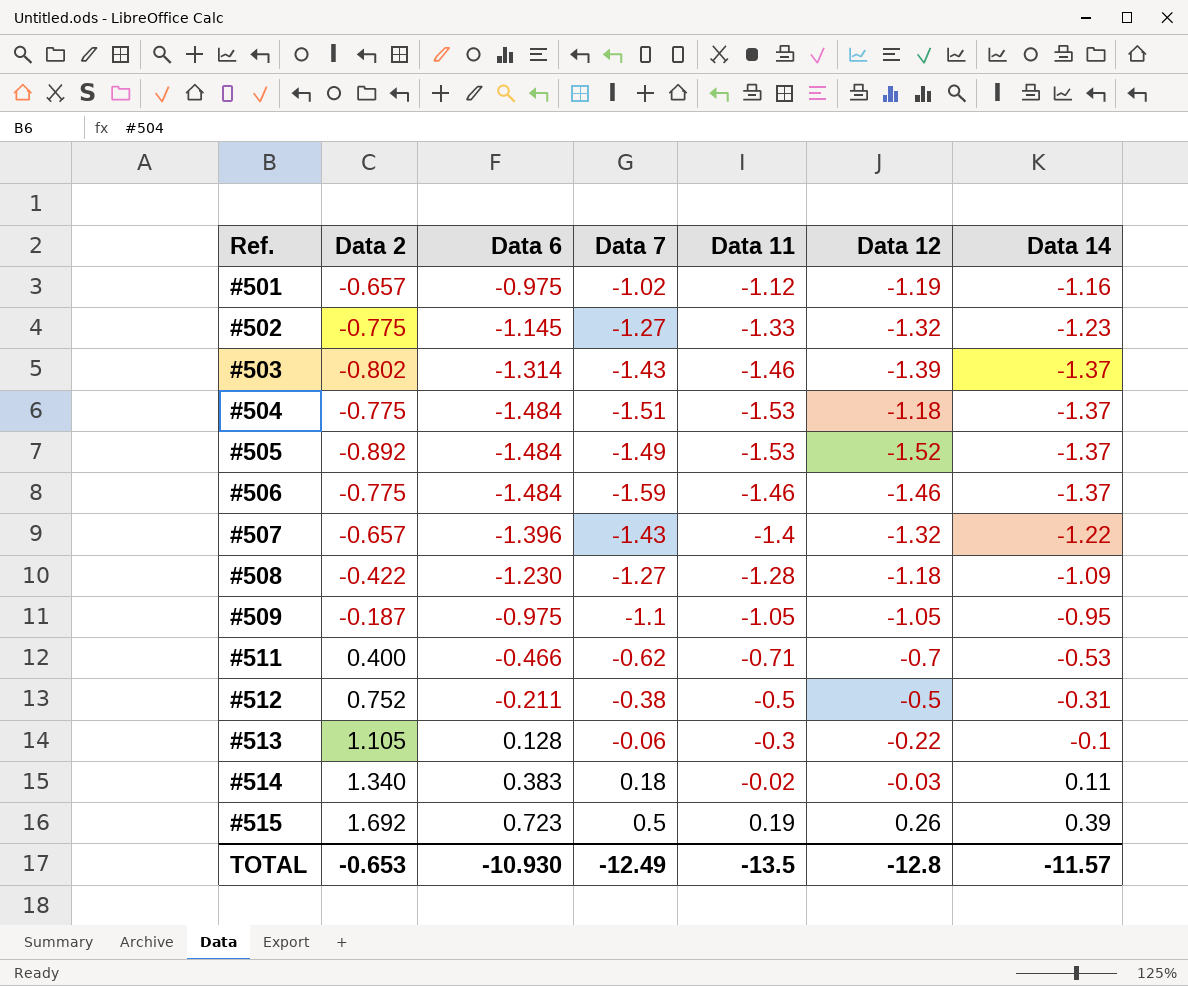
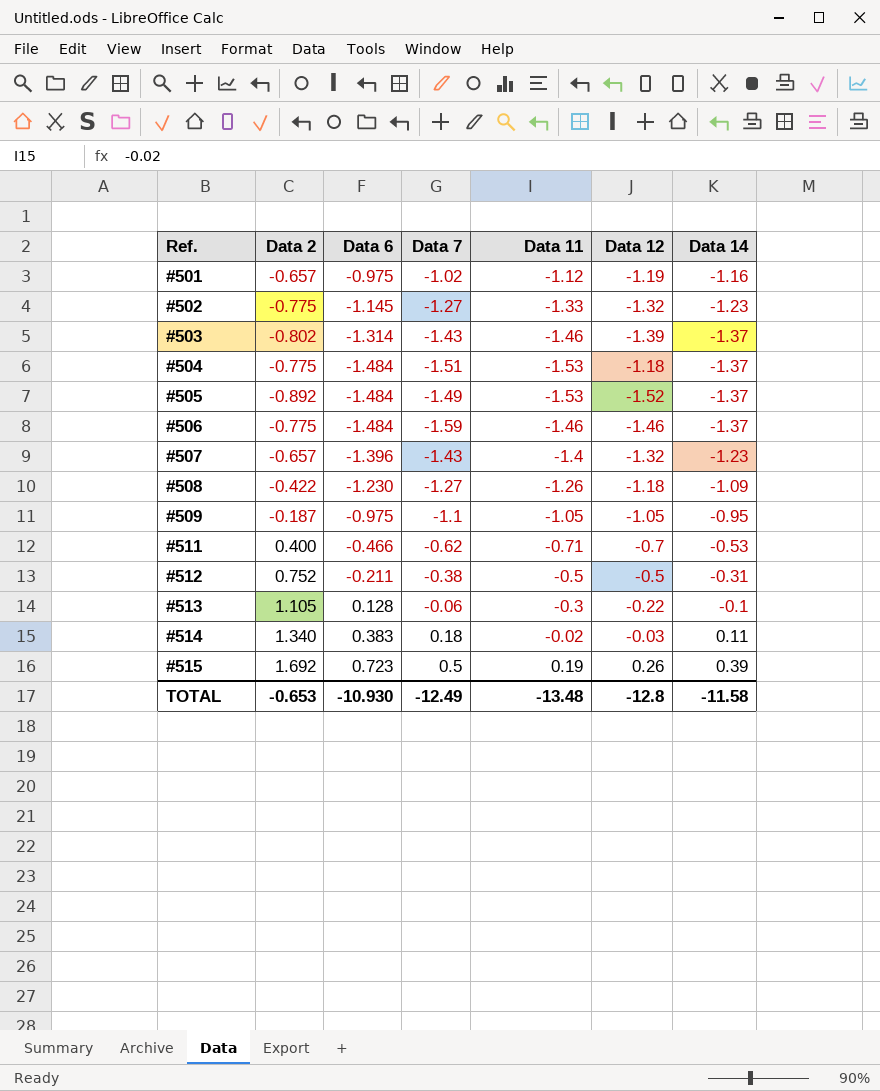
#507 | Data 14: -1.22 -> -1.23
#508 | Data 11: -1.28 -> -1.26
TOTAL | Data 11: -13.5 -> -13.48
TOTAL | Data 14: -11.57 -> -11.58

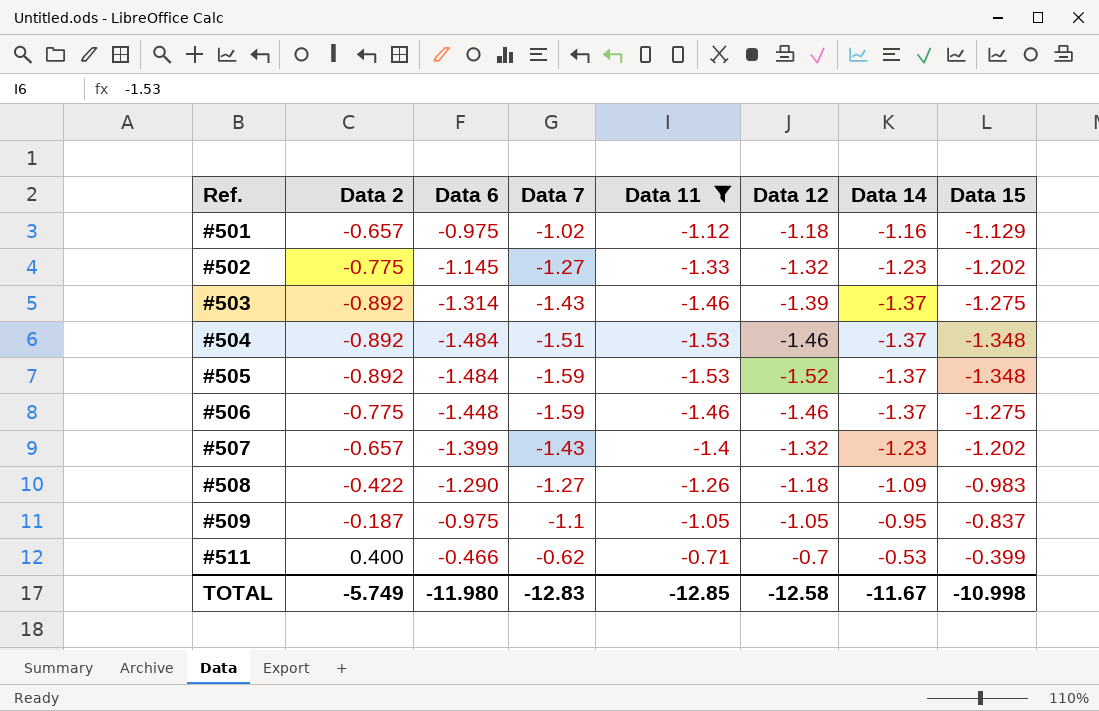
filter: none -> Data 11 <= -0.71
column Data 15 | position: none -> 8
#501 | Data 12: -1.19 -> -1.18
#503 | Data 2: -0.802 -> -0.892
#504 | Data 2: -0.775 -> -0.892
#504 | Data 12: -1.18 -> -1.46
#505 | Data 7: -1.49 -> -1.59
#506 | Data 6: -1.484 -> -1.448
#507 | Data 6: -1.396 -> -1.399
#508 | Data 6: -1.230 -> -1.290
TOTAL | Data 2: -0.653 -> -5.749
TOTAL | Data 6: -10.930 -> -11.980
TOTAL | Data 7: -12.49 -> -12.83
TOTAL | Data 11: -13.48 -> -12.85
TOTAL | Data 12: -12.8 -> -12.58
TOTAL | Data 14: -11.58 -> -11.67

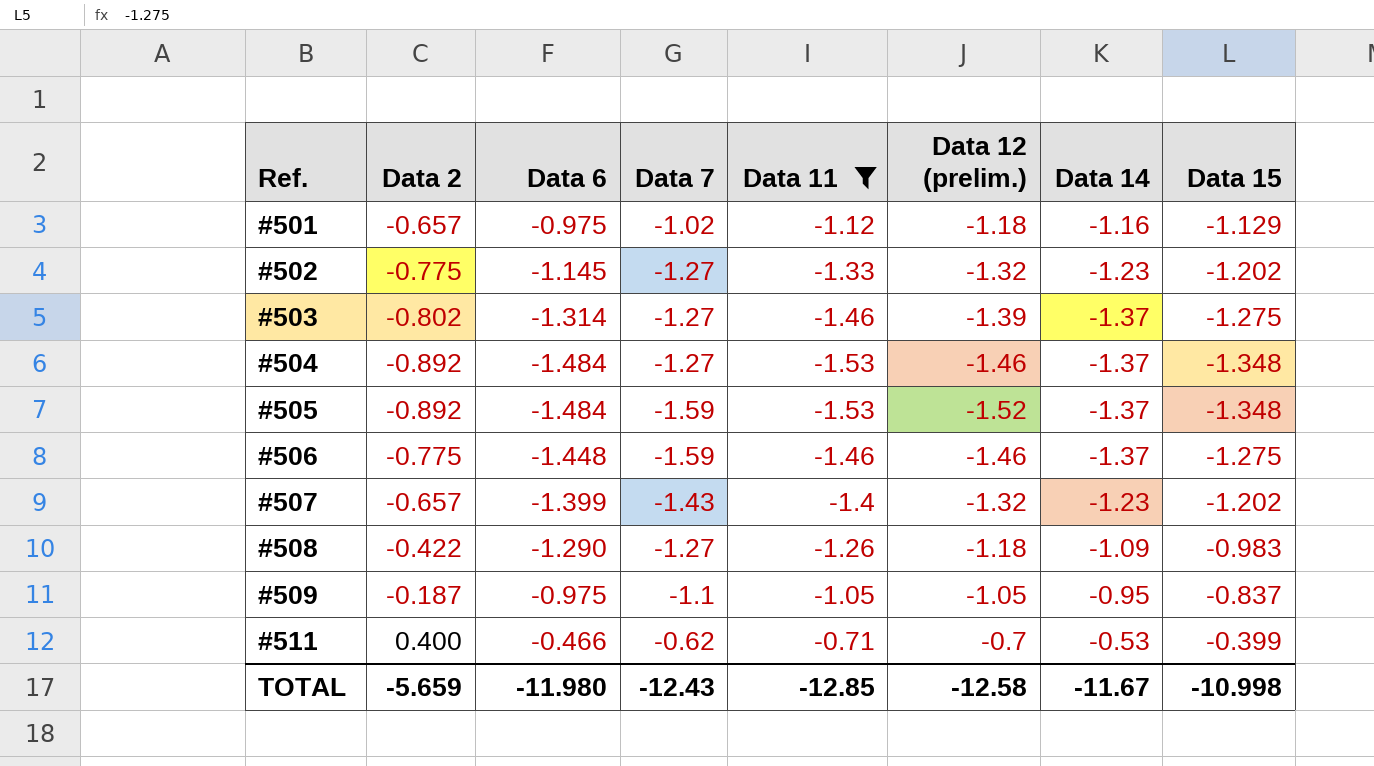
column name: Data 12 -> Data 12 (prelim.)
#503 | Data 2: -0.892 -> -0.802
#503 | Data 7: -1.43 -> -1.27
#504 | Data 7: -1.51 -> -1.27
TOTAL | Data 2: -5.749 -> -5.659
TOTAL | Data 7: -12.83 -> -12.43

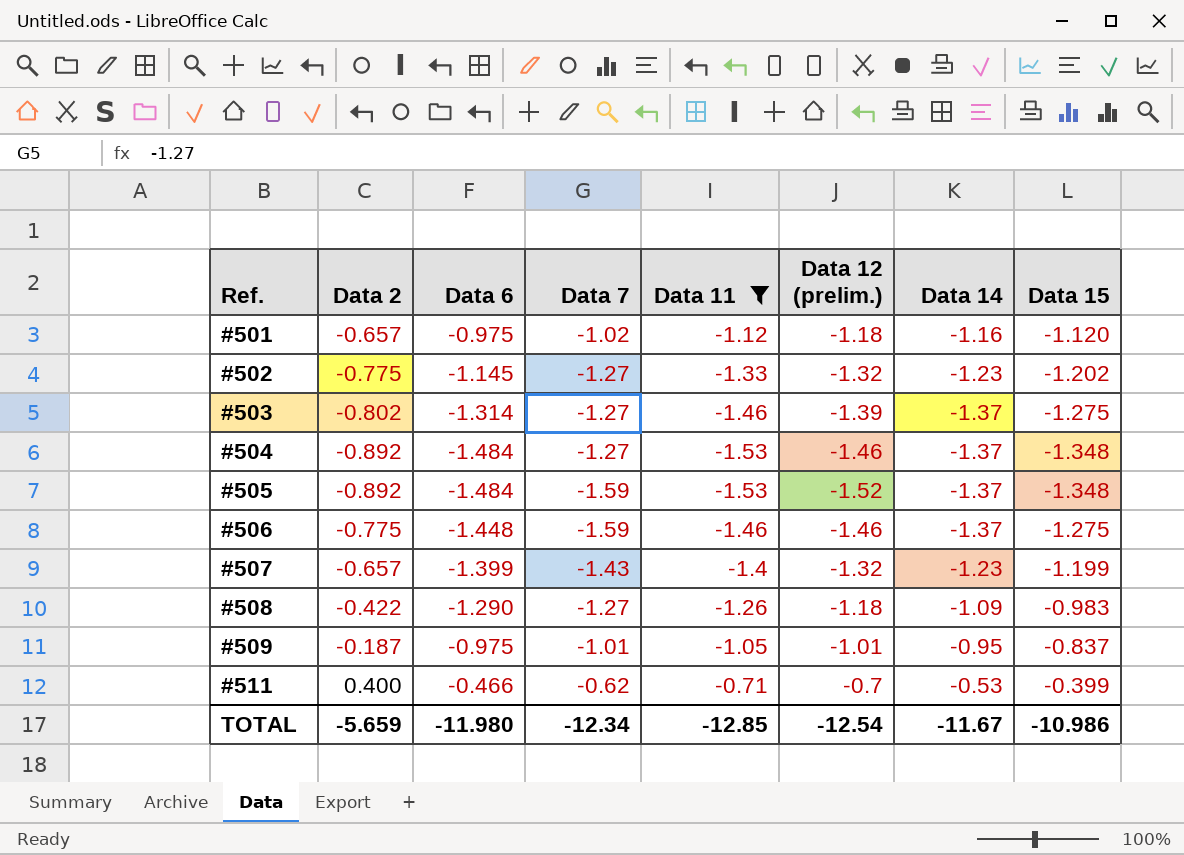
#501 | Data 15: -1.129 -> -1.120
#507 | Data 15: -1.202 -> -1.199
#509 | Data 7: -1.1 -> -1.01
#509 | Data 12 (prelim.): -1.05 -> -1.01
TOTAL | Data 7: -12.43 -> -12.34
TOTAL | Data 12 (prelim.): -12.58 -> -12.54
TOTAL | Data 15: -10.998 -> -10.986

